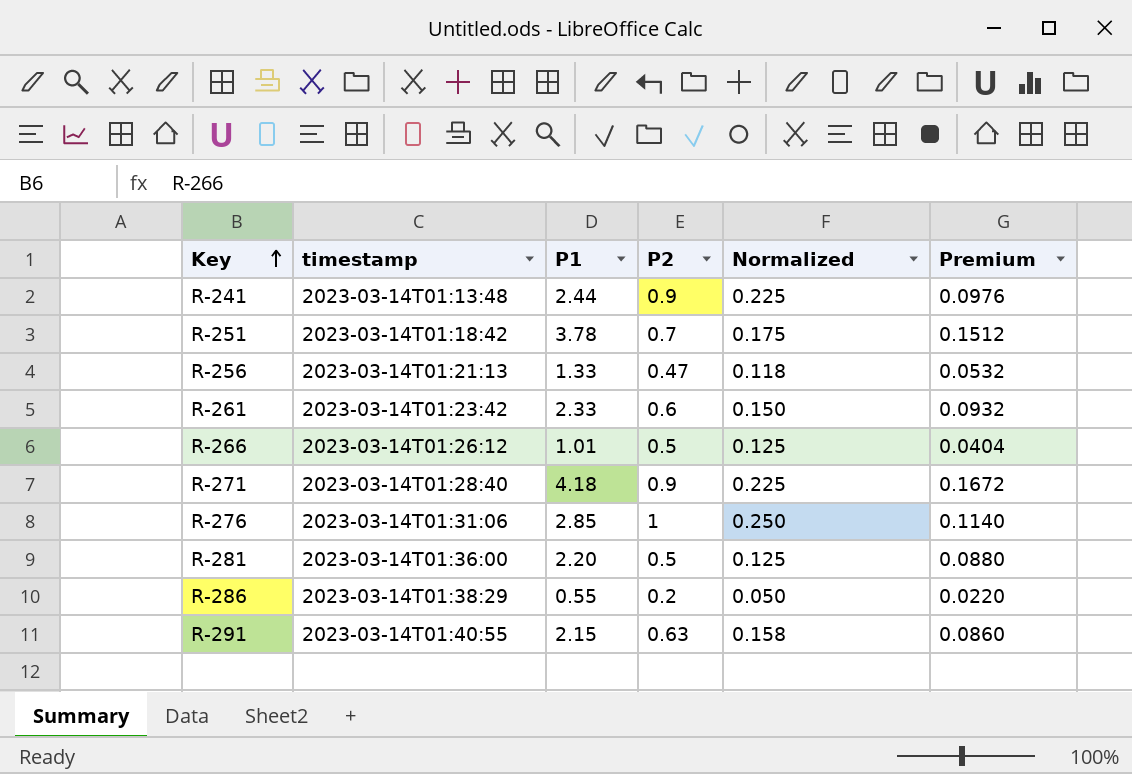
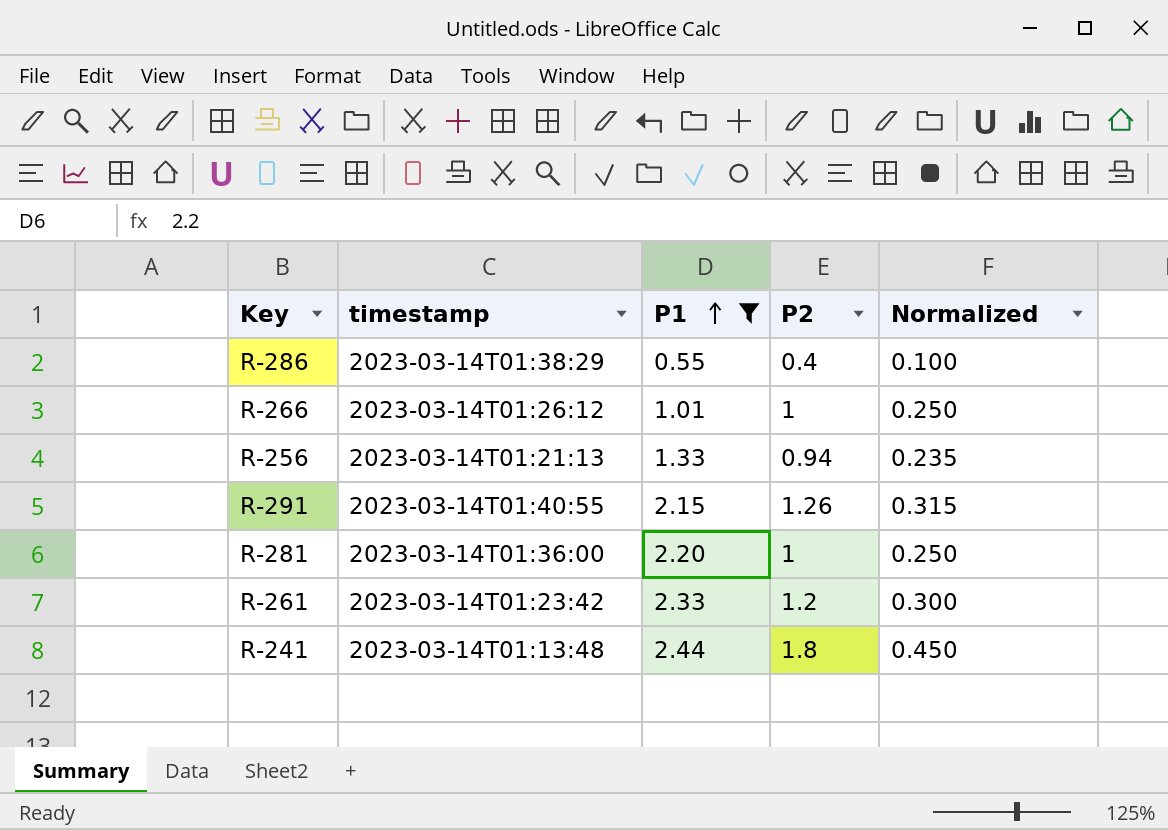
filter: none -> P1 <= 2.44
row order: Key ascending -> P1 ascending
column Premium | formula: [P1] * 0.04 -> none
R-286 | P2: 0.2 -> 0.4
R-286 | Normalized: 0.050 -> 0.100
R-266 | P2: 0.5 -> 1
R-266 | Normalized: 0.125 -> 0.250
R-256 | P2: 0.47 -> 0.94
R-256 | Normalized: 0.118 -> 0.235
R-291 | P2: 0.63 -> 1.26
R-291 | Normalized: 0.158 -> 0.315
R-281 | P2: 0.5 -> 1
R-281 | Normalized: 0.125 -> 0.250
R-261 | P2: 0.6 -> 1.2
R-261 | Normalized: 0.150 -> 0.300
R-241 | P2: 0.9 -> 1.8
R-241 | Normalized: 0.225 -> 0.450

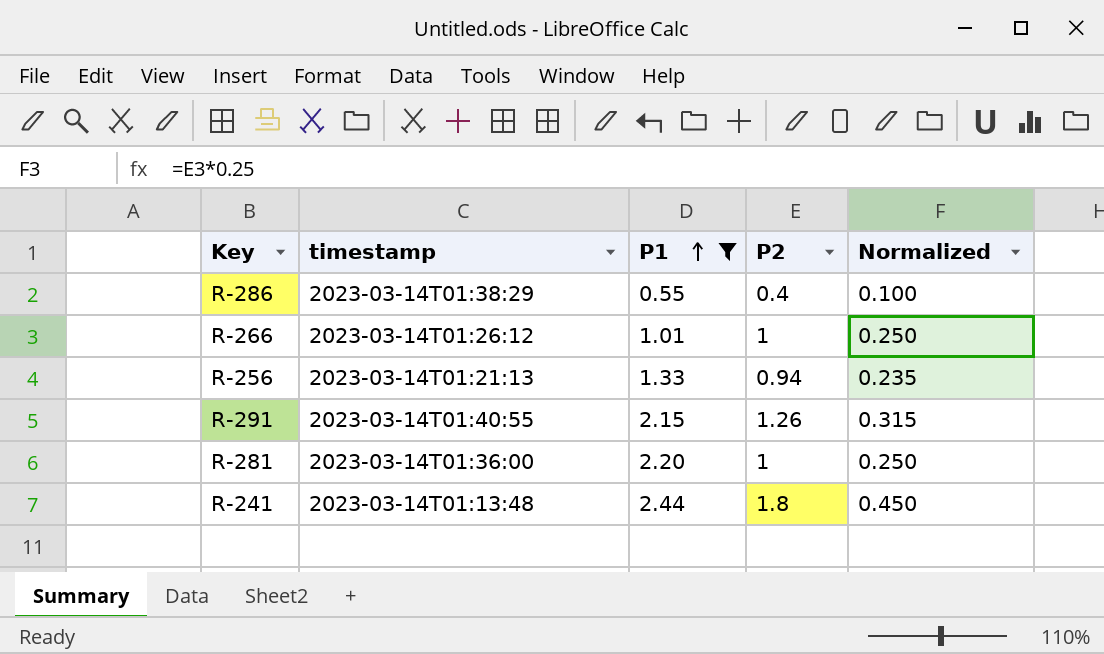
row R-261: 2023-03-14T01:23:42 | 2.33 | 1.2 | 0.300 -> none

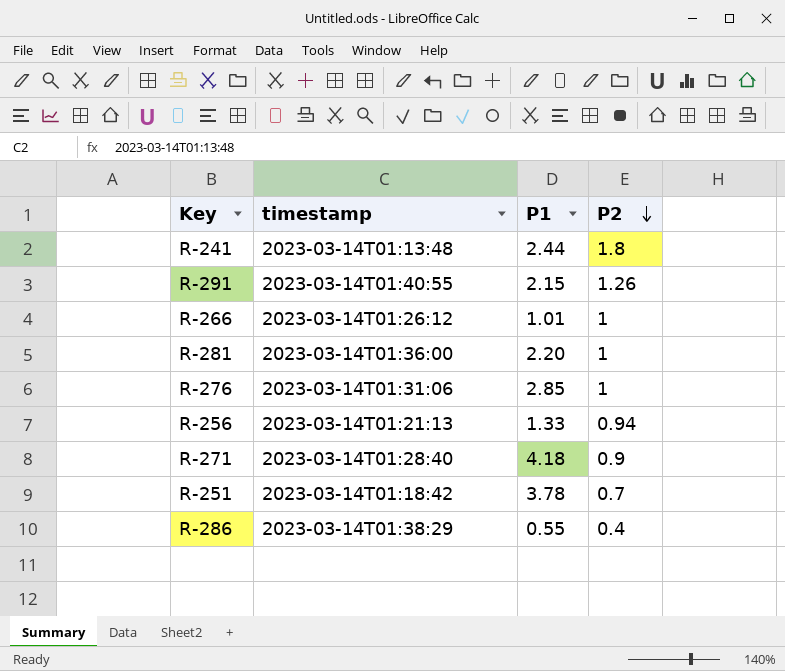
filter: P1 <= 2.44 -> none
row order: P1 ascending -> P2 descending
column Normalized | formula: [P2] * 0.25 -> none

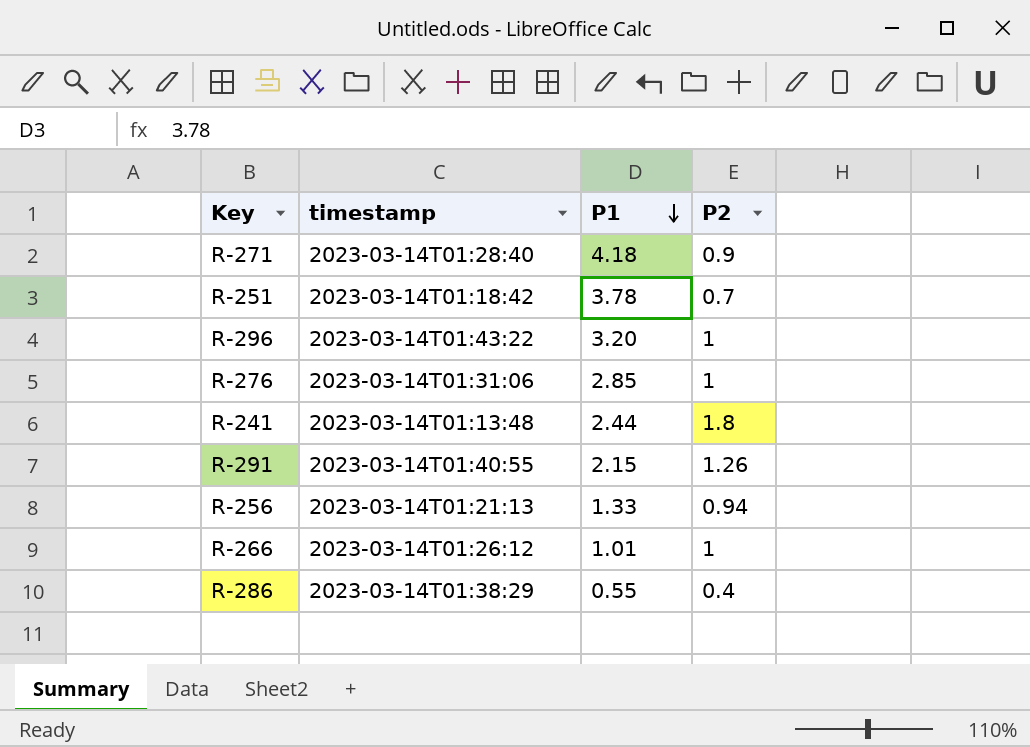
row order: P2 descending -> P1 descending
row R-281: 2023-03-14T01:36:00 | 2.20 | 1 -> none
row R-296: none -> 2023-03-14T01:43:22 | 3.20 | 1

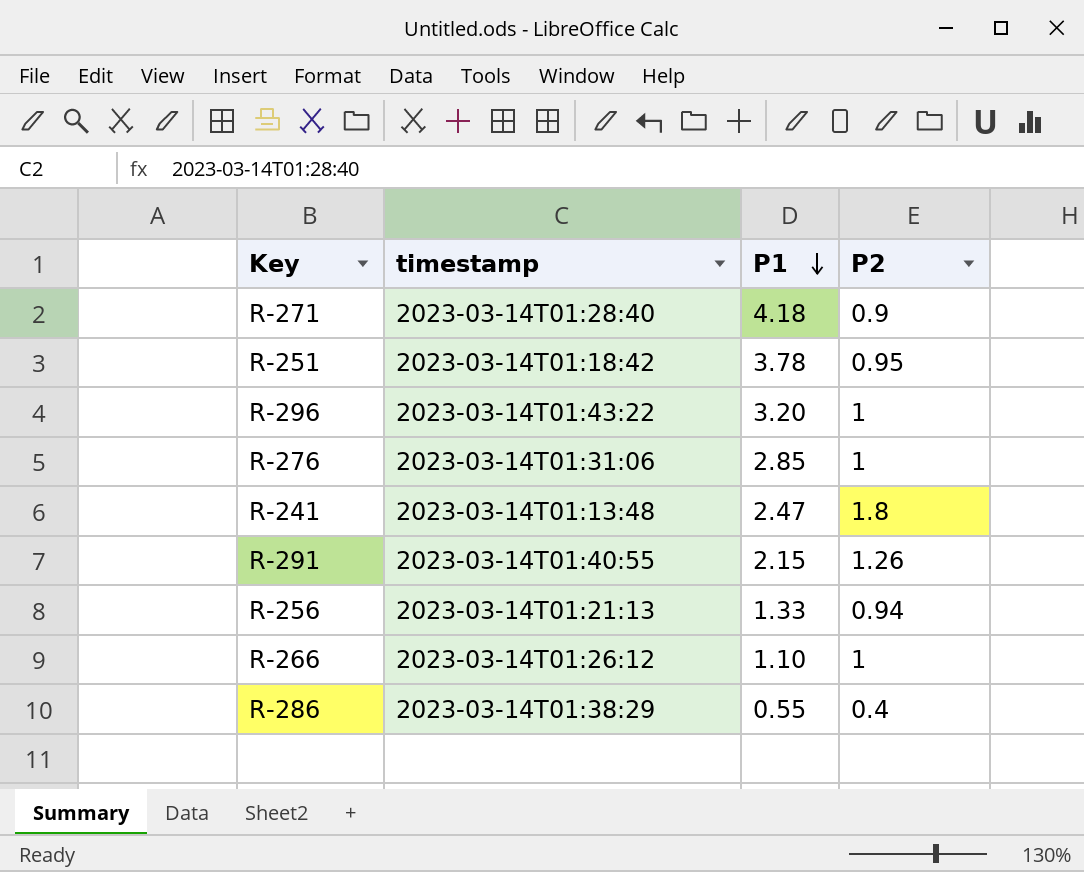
R-251 | P2: 0.7 -> 0.95
R-241 | P1: 2.44 -> 2.47
R-266 | P1: 1.01 -> 1.10

